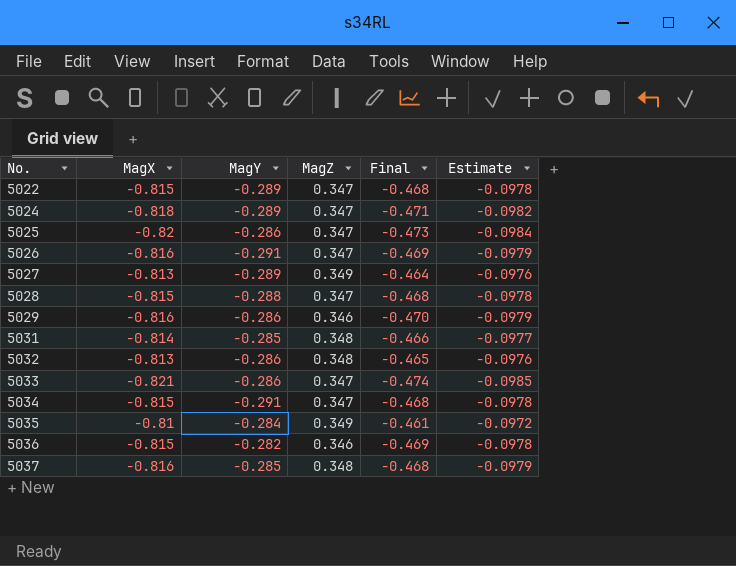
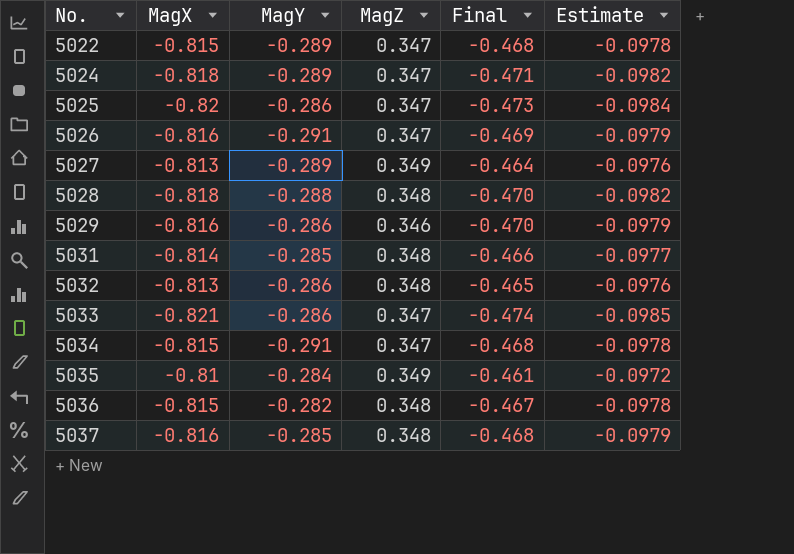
5028 | MagX: -0.815 -> -0.818
5028 | MagZ: 0.347 -> 0.348
5028 | Final: -0.468 -> -0.470
5028 | Estimate: -0.0978 -> -0.0982
5036 | MagZ: 0.346 -> 0.348
5036 | Final: -0.469 -> -0.467

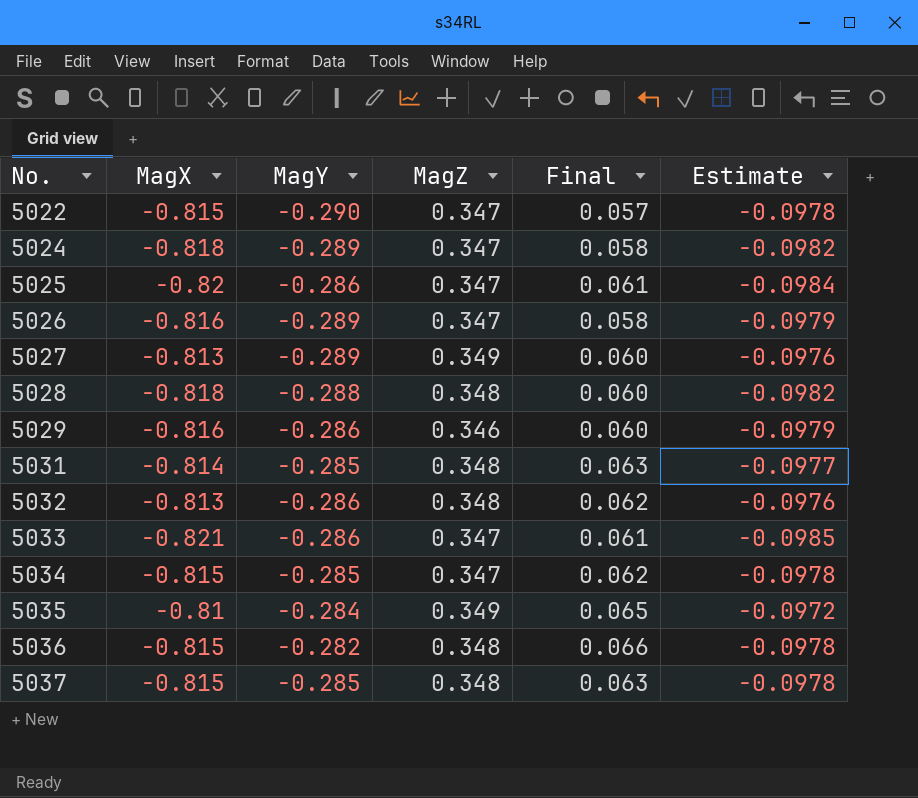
column Final | formula: [MagX] + [MagZ] -> [MagY] + [MagZ]
5022 | MagY: -0.289 -> -0.290
5026 | MagY: -0.291 -> -0.289
5034 | MagY: -0.291 -> -0.285
5037 | MagX: -0.816 -> -0.815
5037 | Estimate: -0.0979 -> -0.0978

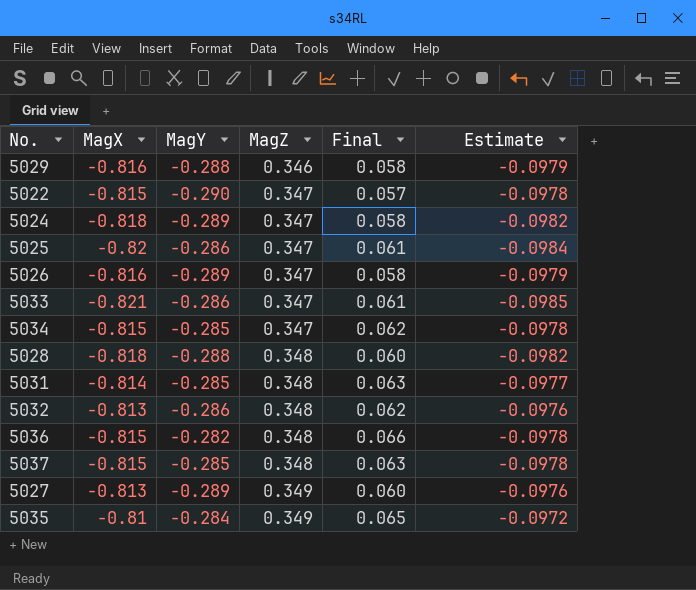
row order: No. ascending -> MagZ ascending
5029 | MagY: -0.286 -> -0.288
5029 | Final: 0.060 -> 0.058

